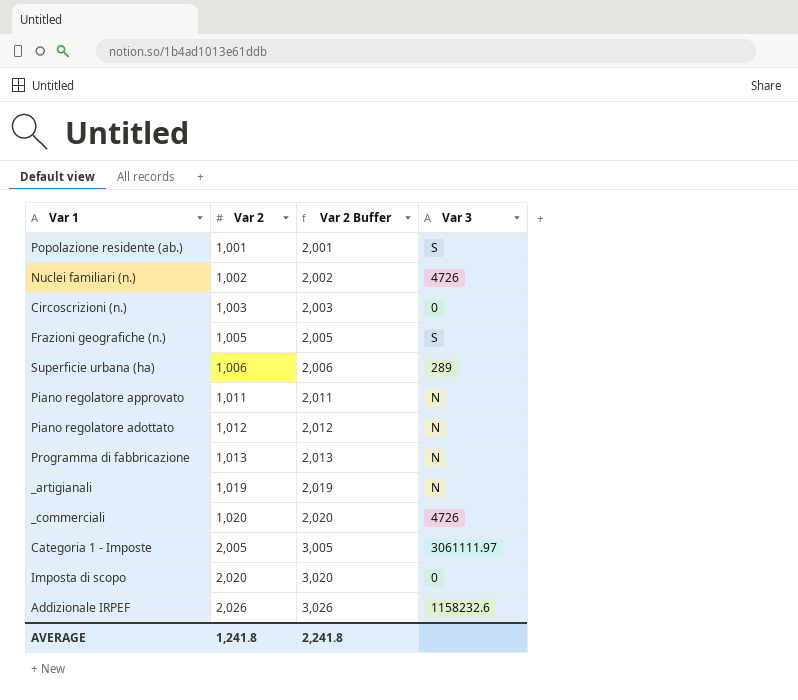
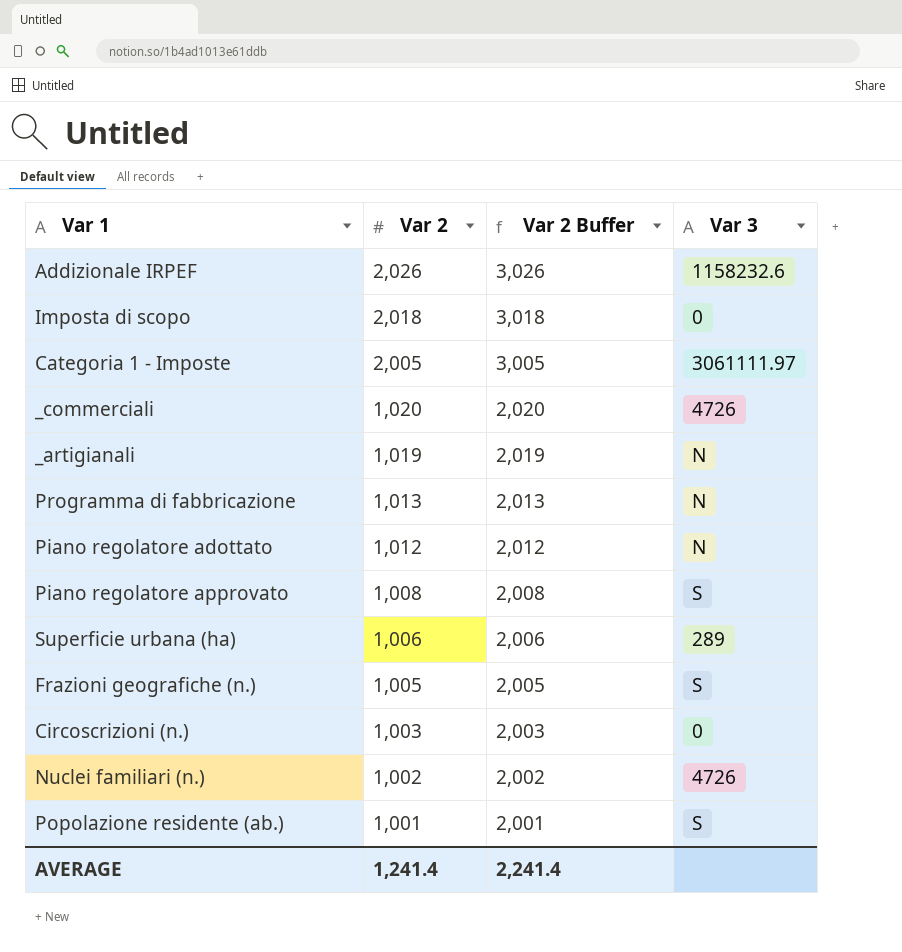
row order: Var 2 ascending -> Var 2 descending
Imposta di scopo | Var 2: 2,020 -> 2,018
Imposta di scopo | Var 2 Buffer: 3,020 -> 3,018
Piano regolatore approvato | Var 2: 1,011 -> 1,008
Piano regolatore approvato | Var 2 Buffer: 2,011 -> 2,008
Piano regolatore approvato | Var 3: N -> S
AVERAGE | Var 2: 1,241.8 -> 1,241.4
AVERAGE | Var 2 Buffer: 2,241.8 -> 2,241.4

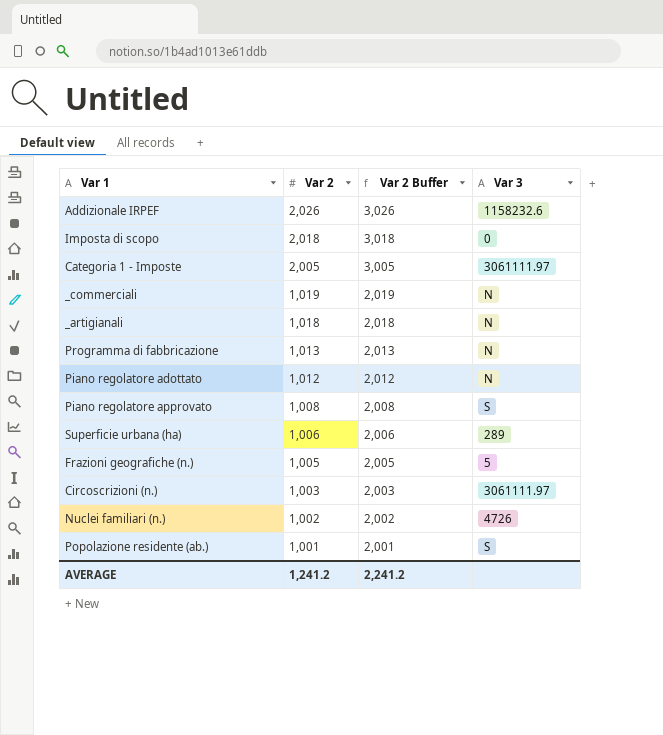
_commerciali | Var 2: 1,020 -> 1,019
_commerciali | Var 2 Buffer: 2,020 -> 2,019
_commerciali | Var 3: 4726 -> N
_artigianali | Var 2: 1,019 -> 1,018
_artigianali | Var 2 Buffer: 2,019 -> 2,018
Frazioni geografiche (n.) | Var 3: S -> 5
Circoscrizioni (n.) | Var 3: 0 -> 3061111.97
AVERAGE | Var 2: 1,241.4 -> 1,241.2
AVERAGE | Var 2 Buffer: 2,241.4 -> 2,241.2

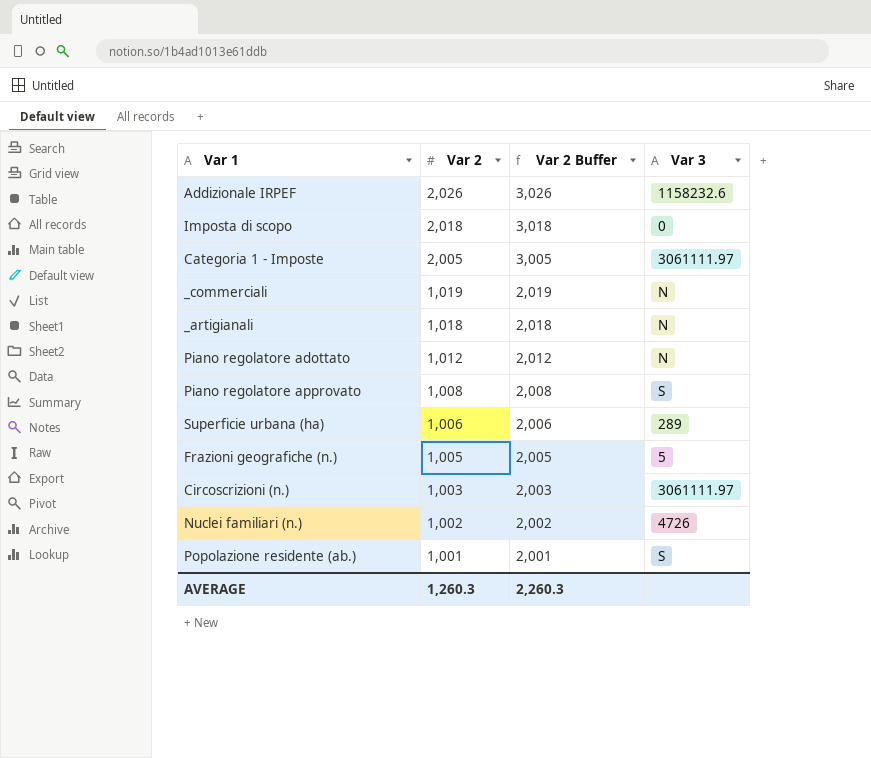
row Programma di fabbricazione: 1,013 | 2,013 | N -> none
AVERAGE | Var 2: 1,241.2 -> 1,260.3
AVERAGE | Var 2 Buffer: 2,241.2 -> 2,260.3

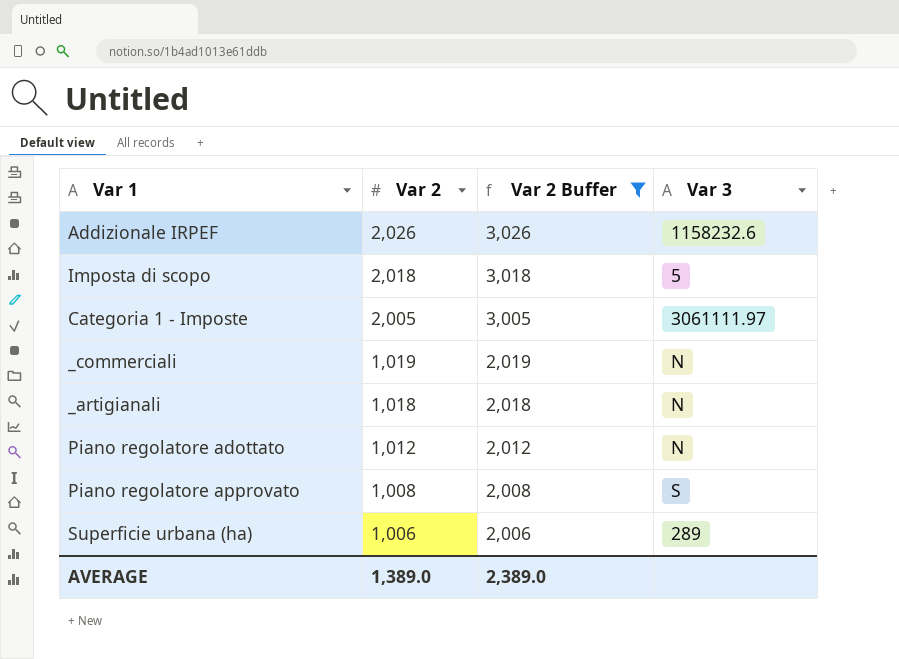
filter: none -> Var 2 Buffer >= 2,006
Imposta di scopo | Var 3: 0 -> 5
AVERAGE | Var 2: 1,260.3 -> 1,389.0
AVERAGE | Var 2 Buffer: 2,260.3 -> 2,389.0

